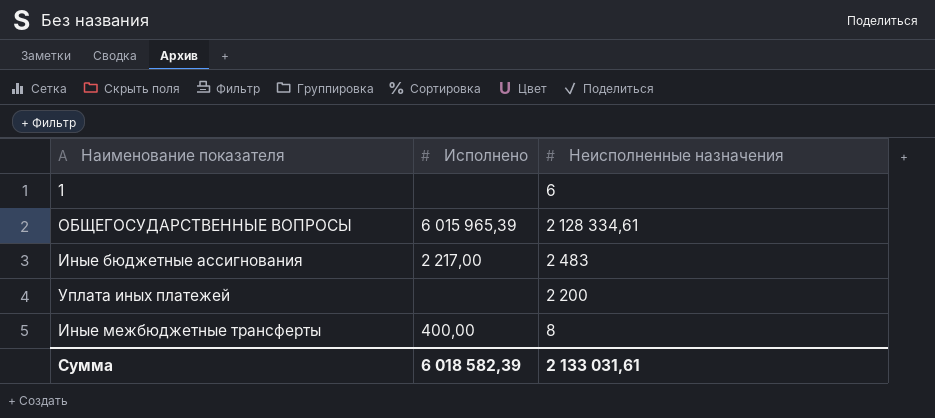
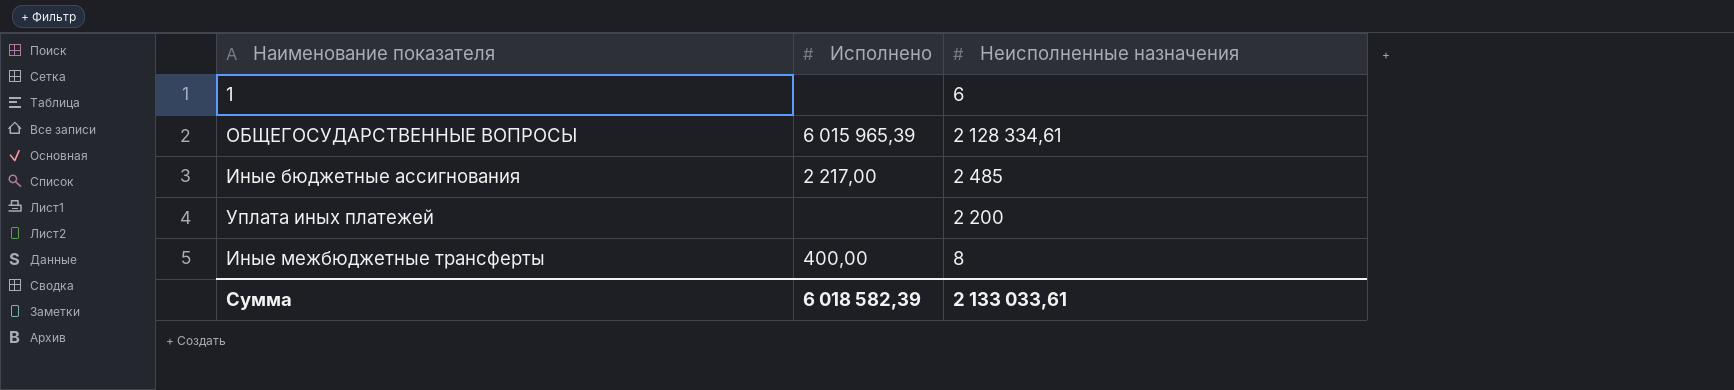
Иные бюджетные ассигнования | Неисполненные назначения: 2 483 -> 2 485
Сумма | Неисполненные назначения: 2 133 031,61 -> 2 133 033,61

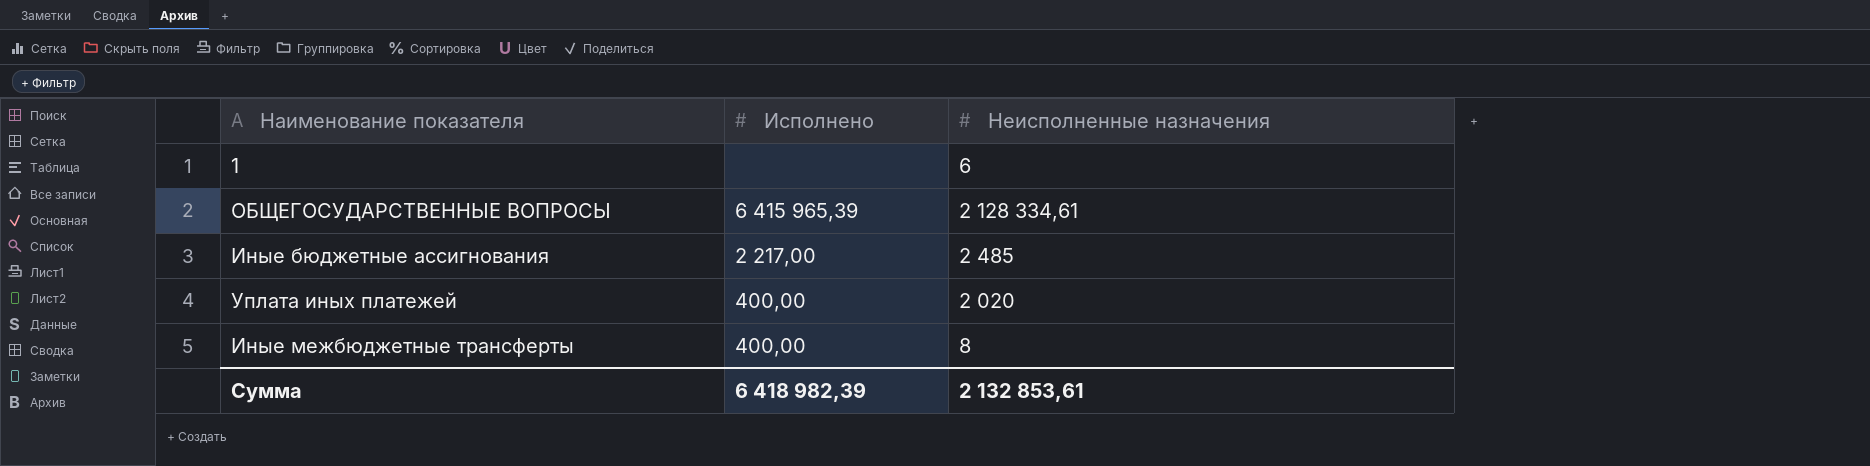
ОБЩЕГОСУДАРСТВЕННЫЕ ВОПРОСЫ | Исполнено: 6 015 965,39 -> 6 415 965,39
Уплата иных платежей | Исполнено: none -> 400,00
Уплата иных платежей | Неисполненные назначения: 2 200 -> 2 020
Сумма | Исполнено: 6 018 582,39 -> 6 418 982,39
Сумма | Неисполненные назначения: 2 133 033,61 -> 2 132 853,61

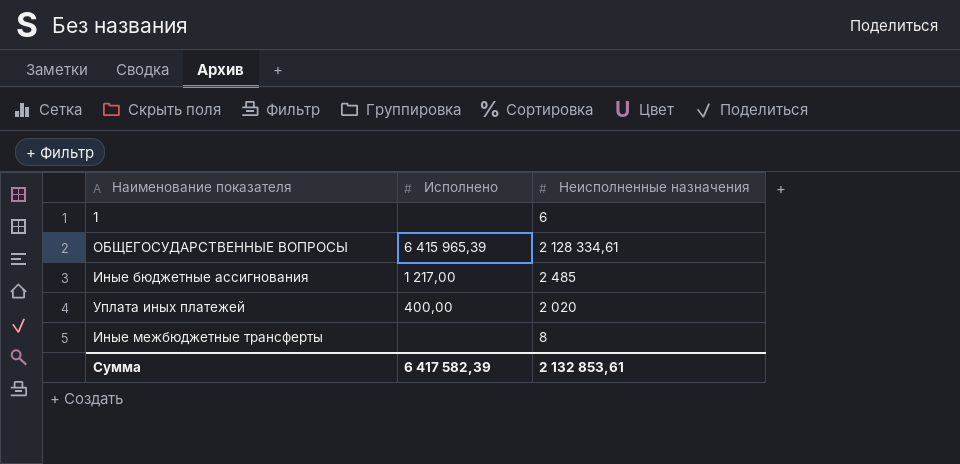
Иные бюджетные ассигнования | Исполнено: 2 217,00 -> 1 217,00
Иные межбюджетные трансферты | Исполнено: 400,00 -> none
Сумма | Исполнено: 6 418 982,39 -> 6 417 582,39

